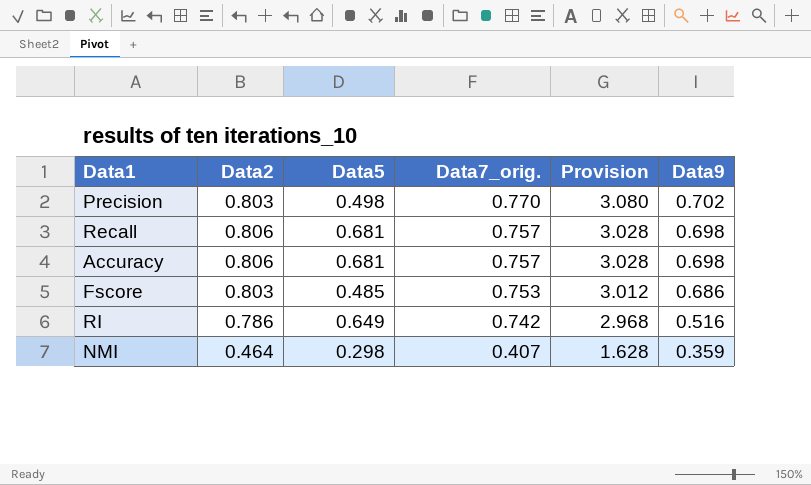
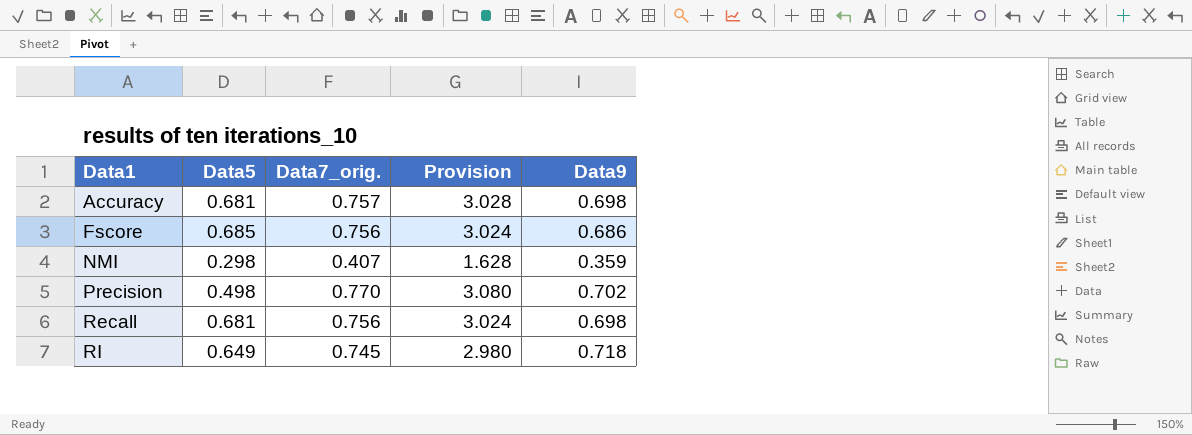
row order: Data7_orig. descending -> Data1 ascending
column Data2 | position: 2 -> none
Fscore | Data5: 0.485 -> 0.685
Fscore | Data7_orig.: 0.753 -> 0.756
Fscore | Provision: 3.012 -> 3.024
Recall | Data7_orig.: 0.757 -> 0.756
Recall | Provision: 3.028 -> 3.024
RI | Data7_orig.: 0.742 -> 0.745
RI | Provision: 2.968 -> 2.980
RI | Data9: 0.516 -> 0.718

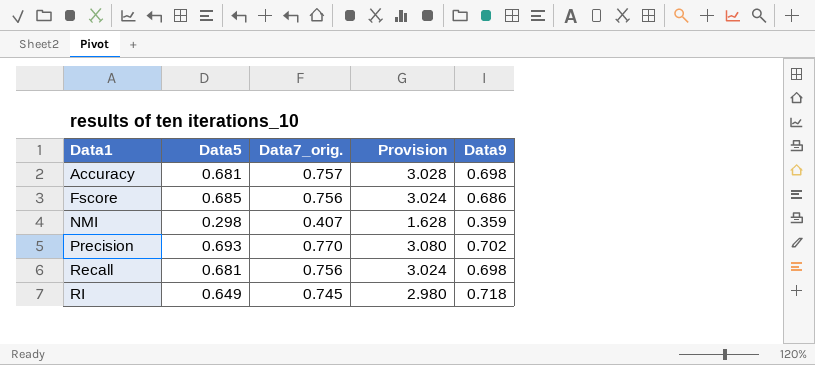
Precision | Data5: 0.498 -> 0.693

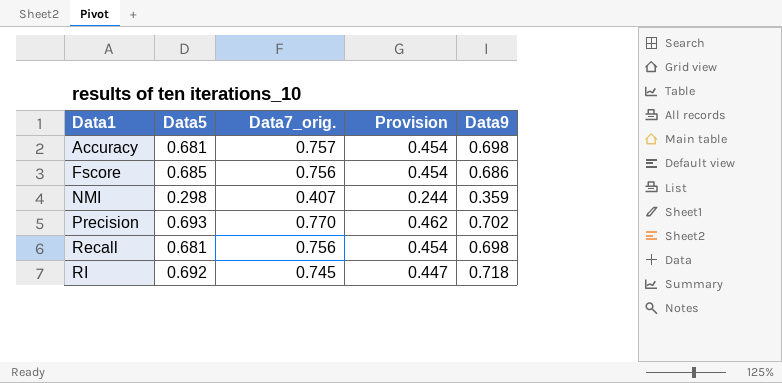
column Provision | formula: [Data7_orig.] * 4 -> [Data7_orig.] * 0.6
RI | Data5: 0.649 -> 0.692

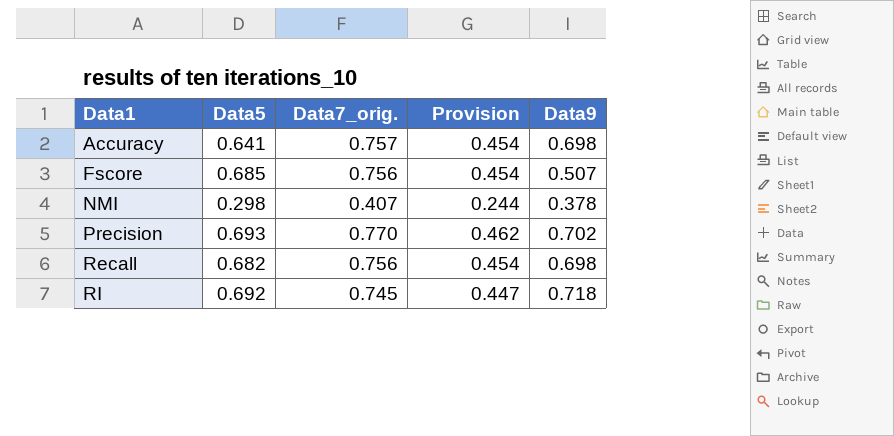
Accuracy | Data5: 0.681 -> 0.641
Fscore | Data9: 0.686 -> 0.507
NMI | Data9: 0.359 -> 0.378
Recall | Data5: 0.681 -> 0.682

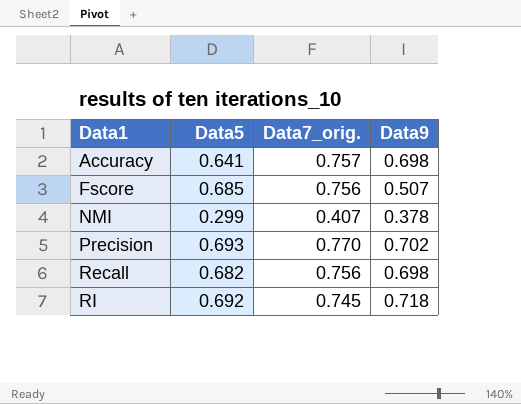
column Provision | formula: [Data7_orig.] * 0.6 -> none
NMI | Data5: 0.298 -> 0.299

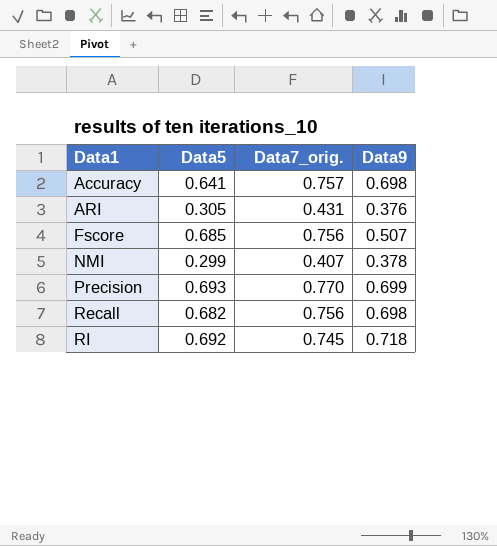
row ARI: none -> 0.305 | 0.431 | 0.376
Precision | Data9: 0.702 -> 0.699

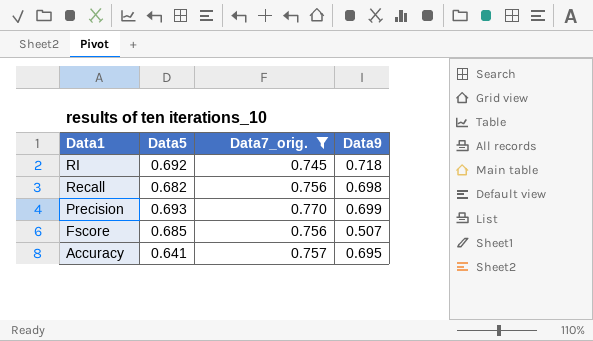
filter: none -> Data7_orig. >= 0.745
row order: Data1 ascending -> Data1 descending
Accuracy | Data9: 0.698 -> 0.695

